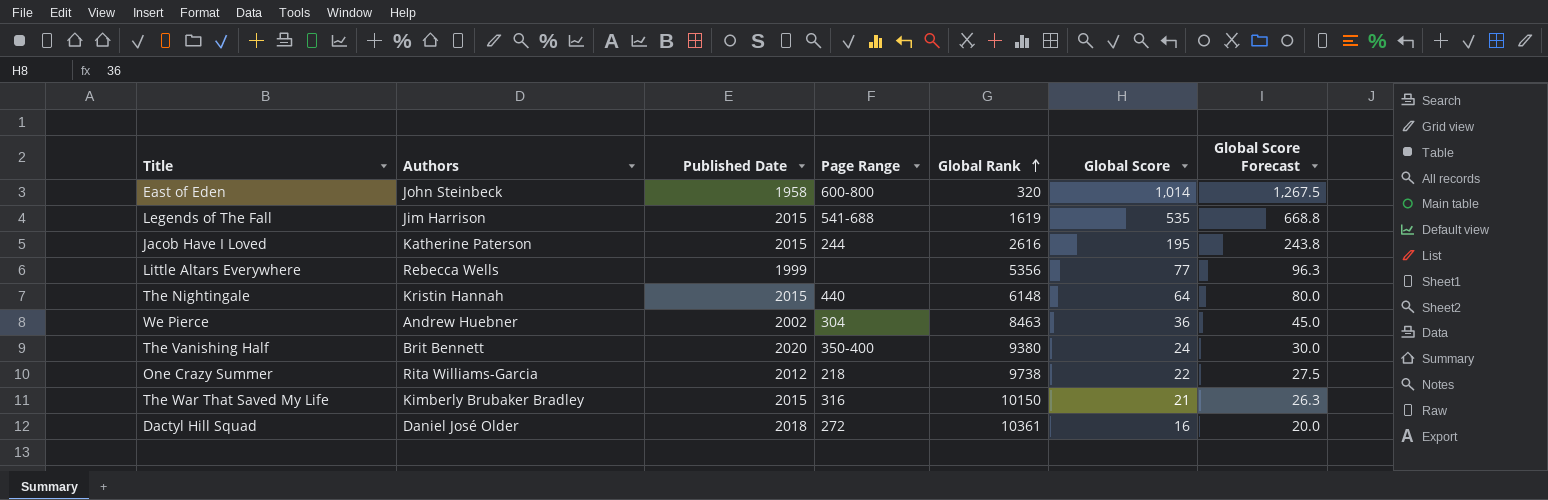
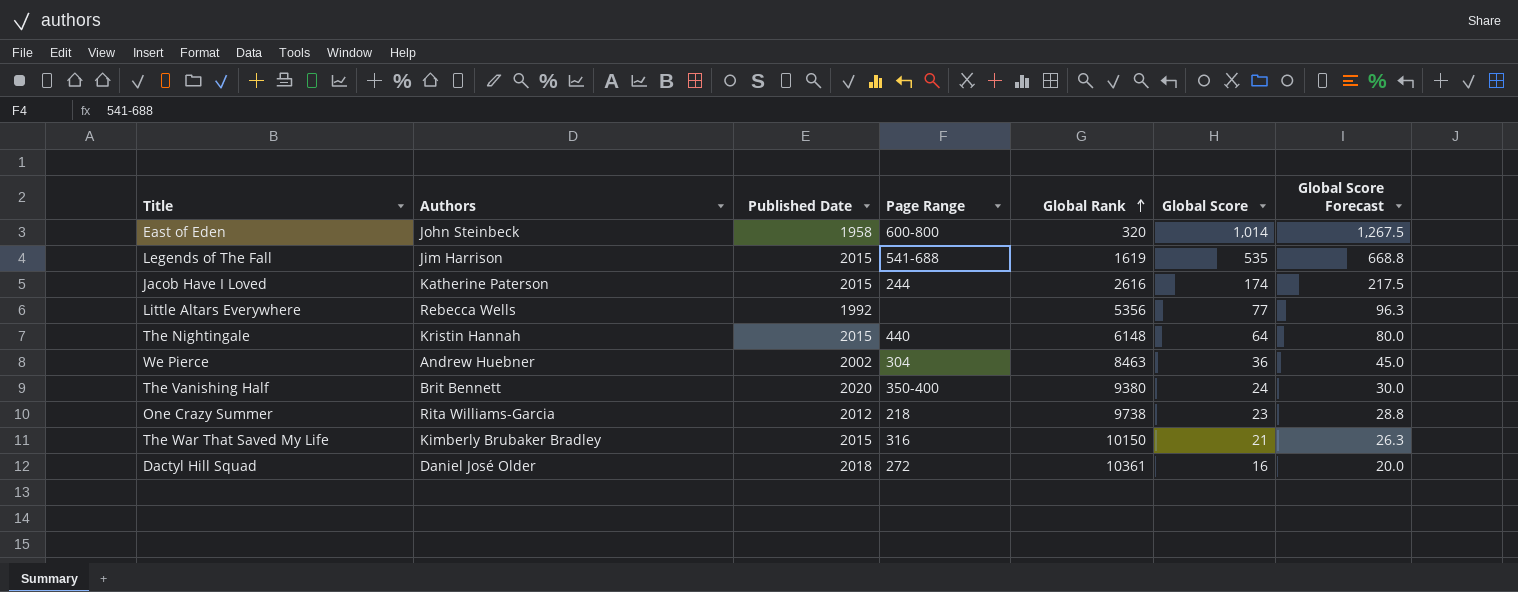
Jacob Have I Loved | Global Score: 195 -> 174
Jacob Have I Loved | Global Score Forecast: 243.8 -> 217.5
Little Altars Everywhere | Published Date: 1999 -> 1992
One Crazy Summer | Global Score: 22 -> 23
One Crazy Summer | Global Score Forecast: 27.5 -> 28.8

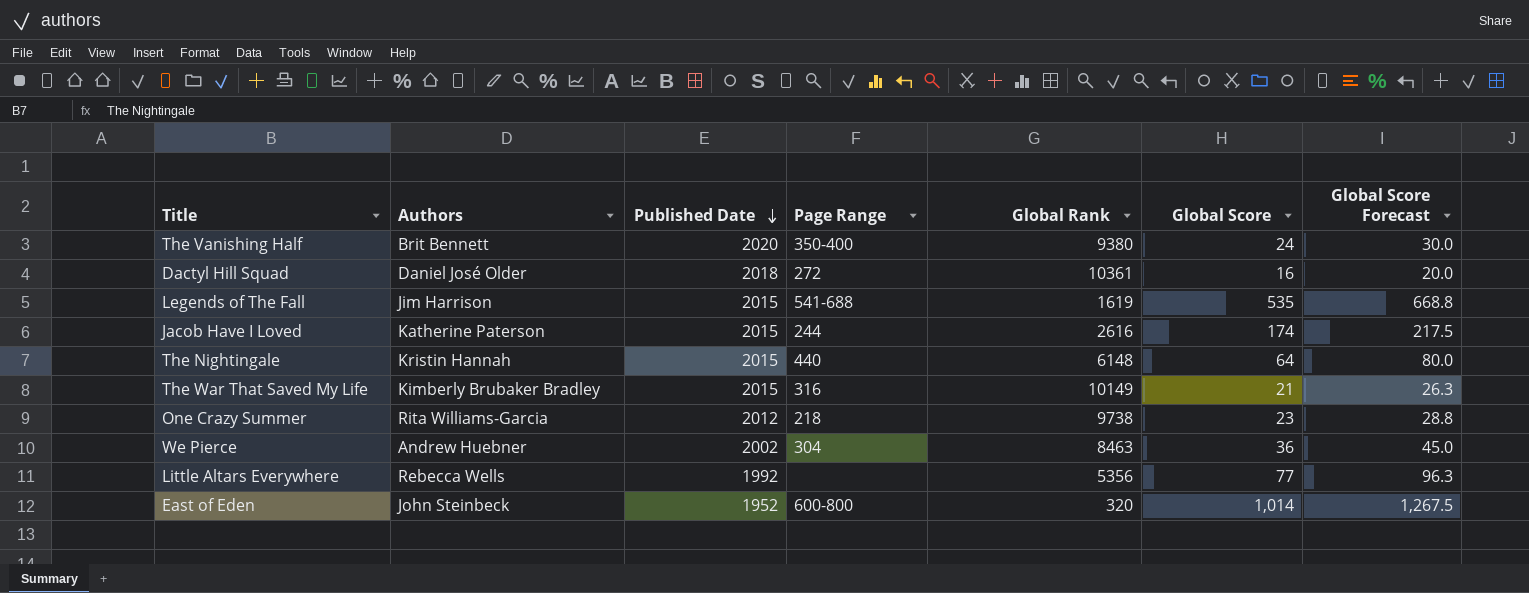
row order: Global Rank ascending -> Published Date descending
The War That Saved My Life | Global Rank: 10150 -> 10149
East of Eden | Published Date: 1958 -> 1952

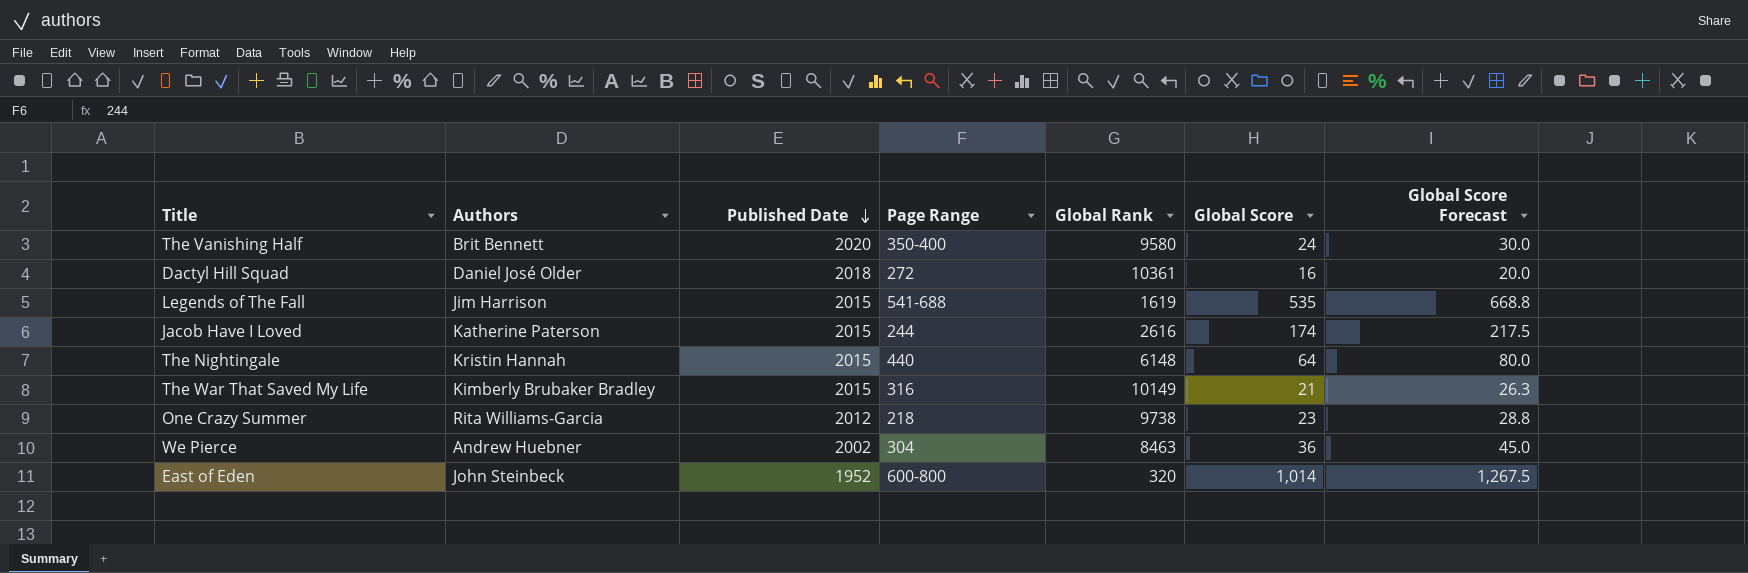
row Little Altars Everywhere: Rebecca Wells | 1992 | none | 5356 | 77 | 96.3 -> none
The Vanishing Half | Global Rank: 9380 -> 9580

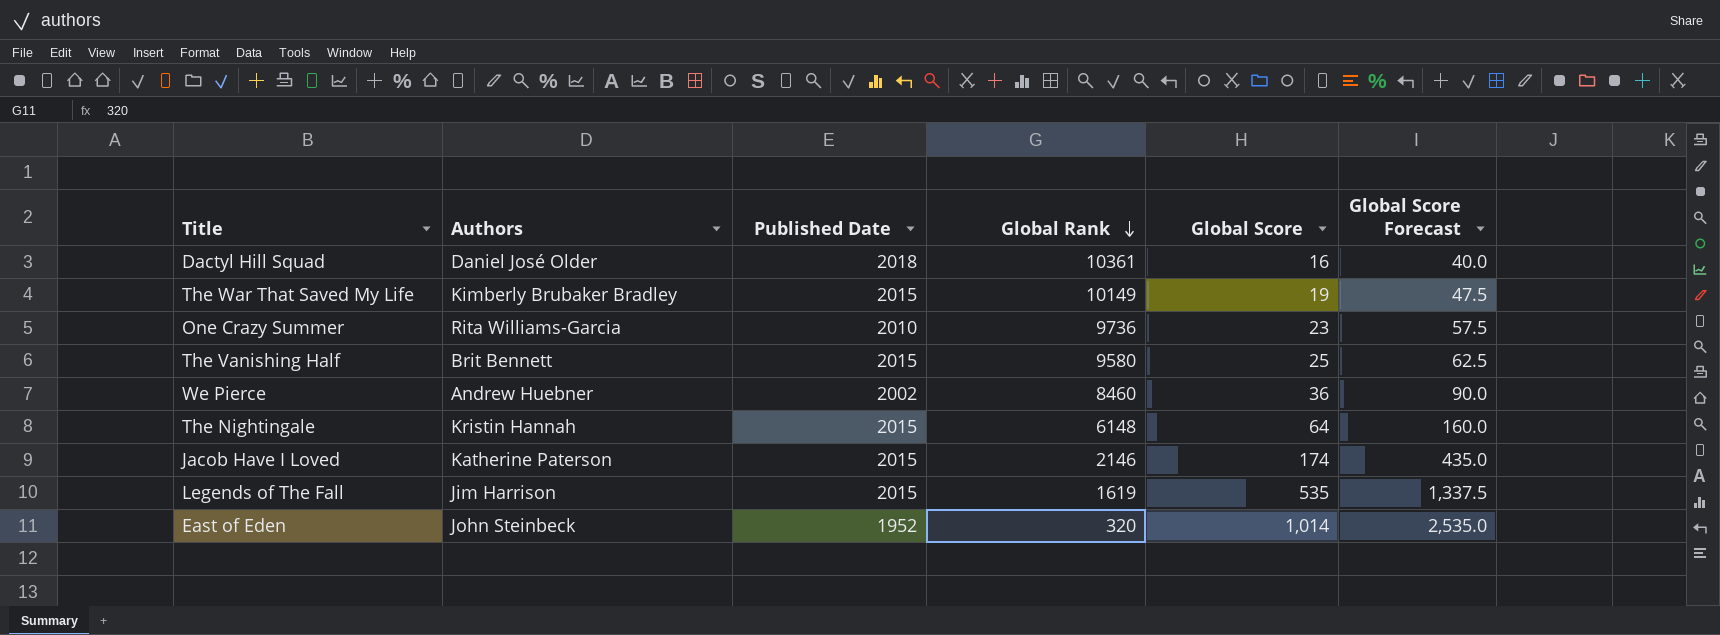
row order: Published Date descending -> Global Rank descending
column Page Range | position: 4 -> none
column Global Score Forecast | formula: [Global Score] * 1.25 -> [Global Score] * 2.5
The War That Saved My Life | Global Score: 21 -> 19
One Crazy Summer | Published Date: 2012 -> 2010
One Crazy Summer | Global Rank: 9738 -> 9736
The Vanishing Half | Published Date: 2020 -> 2015
The Vanishing Half | Global Score: 24 -> 25
We Pierce | Global Rank: 8463 -> 8460
Jacob Have I Loved | Global Rank: 2616 -> 2146

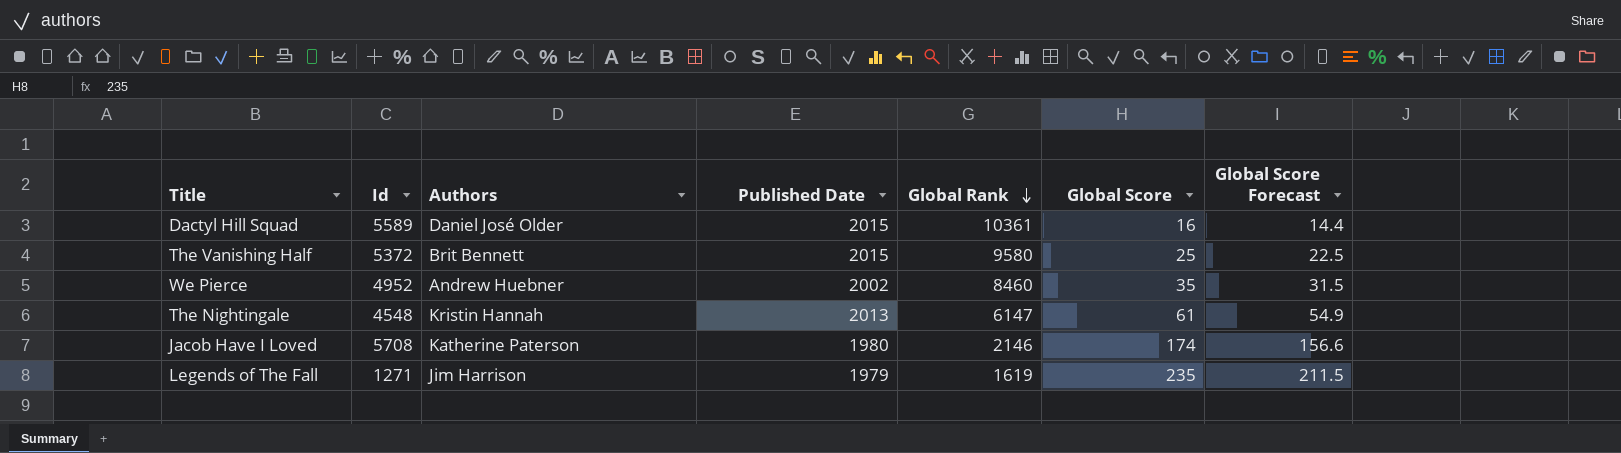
column Id | position: none -> 2
column Global Score Forecast | formula: [Global Score] * 2.5 -> [Global Score] * 0.9
row The War That Saved My Life: Kimberly Brubaker Bradley | 2015 | 10149 | 19 | 47.5 -> none
row One Crazy Summer: Rita Williams-Garcia | 2010 | 9736 | 23 | 57.5 -> none
row East of Eden: John Steinbeck | 1952 | 320 | 1,014 | 2,535.0 -> none
Dactyl Hill Squad | Published Date: 2018 -> 2015
We Pierce | Global Score: 36 -> 35
The Nightingale | Published Date: 2015 -> 2013
The Nightingale | Global Rank: 6148 -> 6147
The Nightingale | Global Score: 64 -> 61
Jacob Have I Loved | Published Date: 2015 -> 1980
Legends of The Fall | Published Date: 2015 -> 1979
Legends of The Fall | Global Score: 535 -> 235

